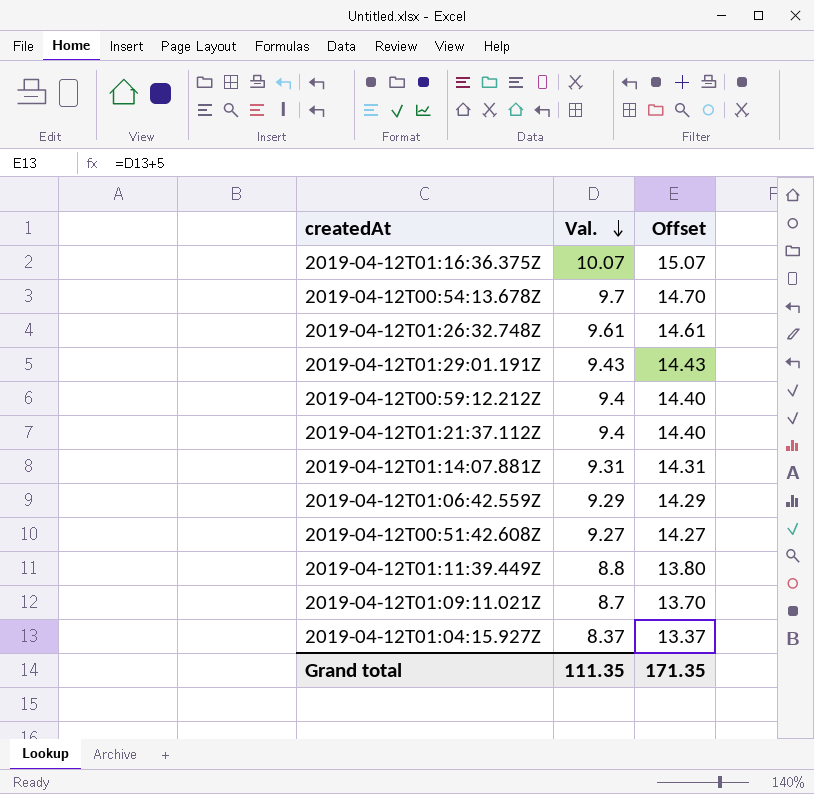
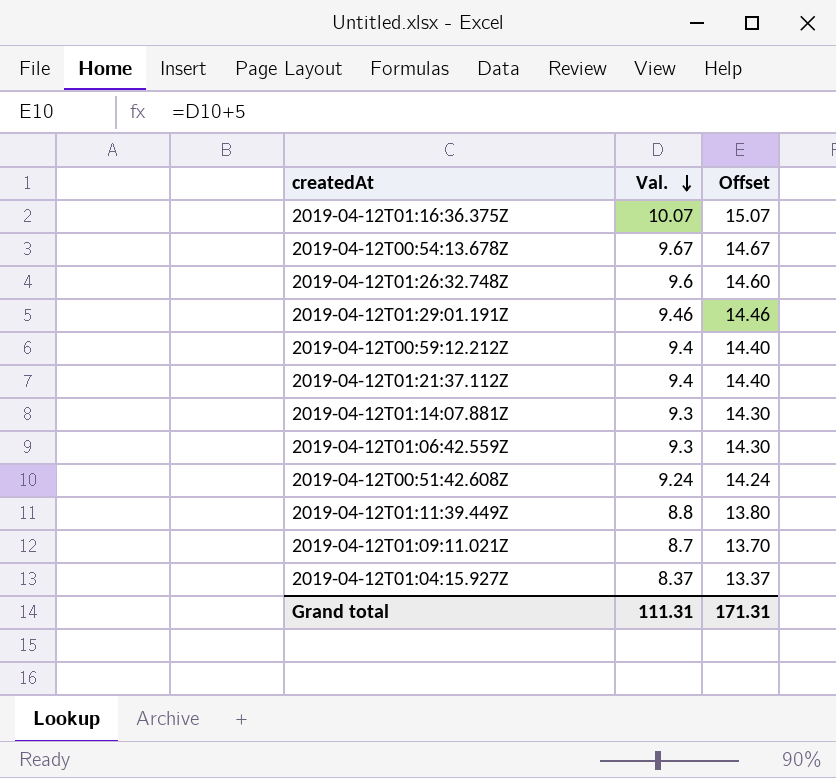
2019-04-12T00:54:13.678Z | Val.: 9.7 -> 9.67
2019-04-12T00:54:13.678Z | Offset: 14.70 -> 14.67
2019-04-12T01:26:32.748Z | Val.: 9.61 -> 9.6
2019-04-12T01:26:32.748Z | Offset: 14.61 -> 14.60
2019-04-12T01:29:01.191Z | Val.: 9.43 -> 9.46
2019-04-12T01:29:01.191Z | Offset: 14.43 -> 14.46
2019-04-12T01:14:07.881Z | Val.: 9.31 -> 9.3
2019-04-12T01:14:07.881Z | Offset: 14.31 -> 14.30
2019-04-12T01:06:42.559Z | Val.: 9.29 -> 9.3
2019-04-12T01:06:42.559Z | Offset: 14.29 -> 14.30
2019-04-12T00:51:42.608Z | Val.: 9.27 -> 9.24
2019-04-12T00:51:42.608Z | Offset: 14.27 -> 14.24
Grand total | Val.: 111.35 -> 111.31
Grand total | Offset: 171.35 -> 171.31

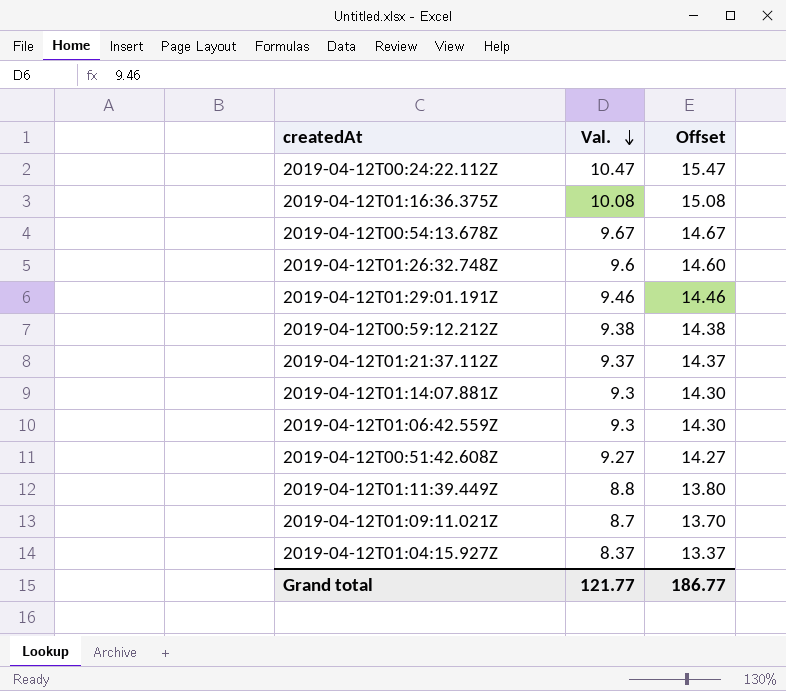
row 2019-04-12T00:24:22.112Z: none -> 10.47 | 15.47
2019-04-12T01:16:36.375Z | Val.: 10.07 -> 10.08
2019-04-12T01:16:36.375Z | Offset: 15.07 -> 15.08
2019-04-12T00:59:12.212Z | Val.: 9.4 -> 9.38
2019-04-12T00:59:12.212Z | Offset: 14.40 -> 14.38
2019-04-12T01:21:37.112Z | Val.: 9.4 -> 9.37
2019-04-12T01:21:37.112Z | Offset: 14.40 -> 14.37
2019-04-12T00:51:42.608Z | Val.: 9.24 -> 9.27
2019-04-12T00:51:42.608Z | Offset: 14.24 -> 14.27
Grand total | Val.: 111.31 -> 121.77
Grand total | Offset: 171.31 -> 186.77

